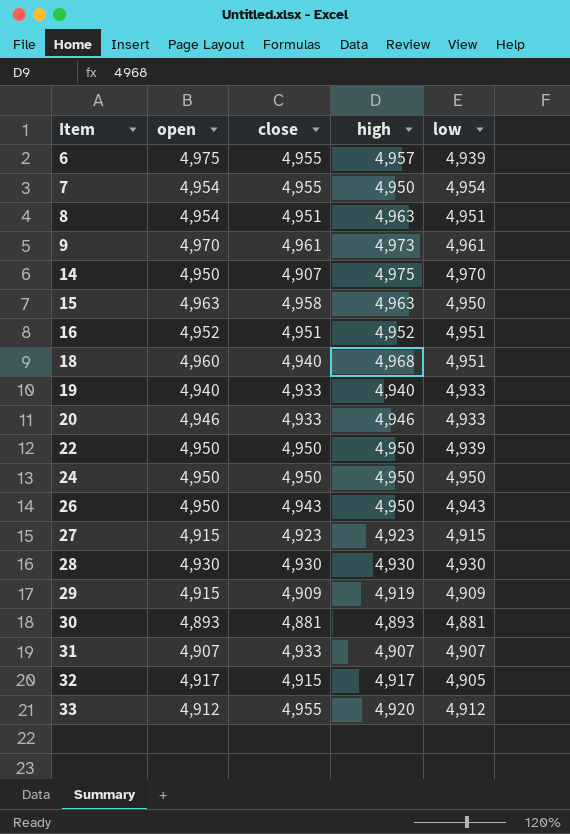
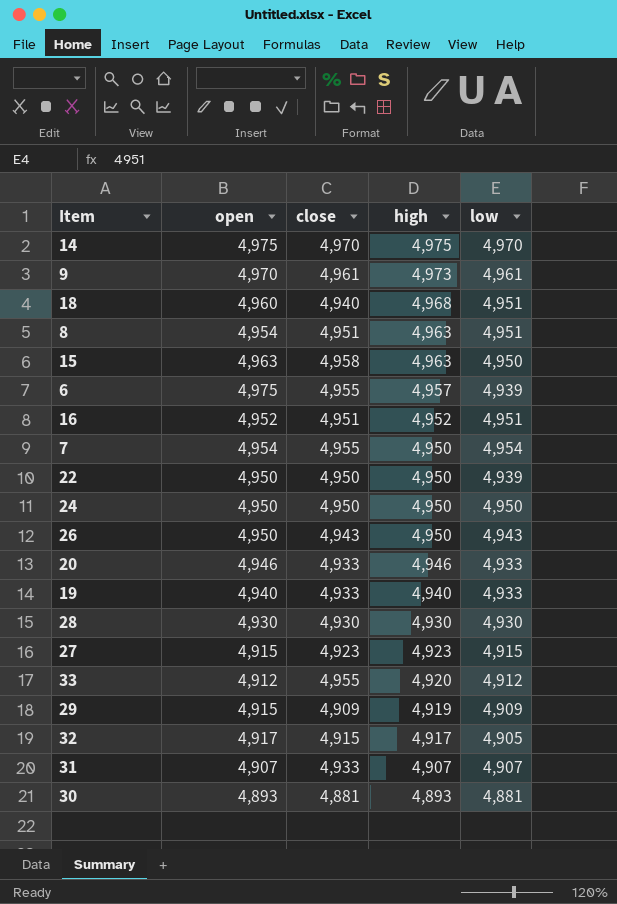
row order: Item ascending -> high descending
14 | open: 4,950 -> 4,975
14 | close: 4,907 -> 4,970

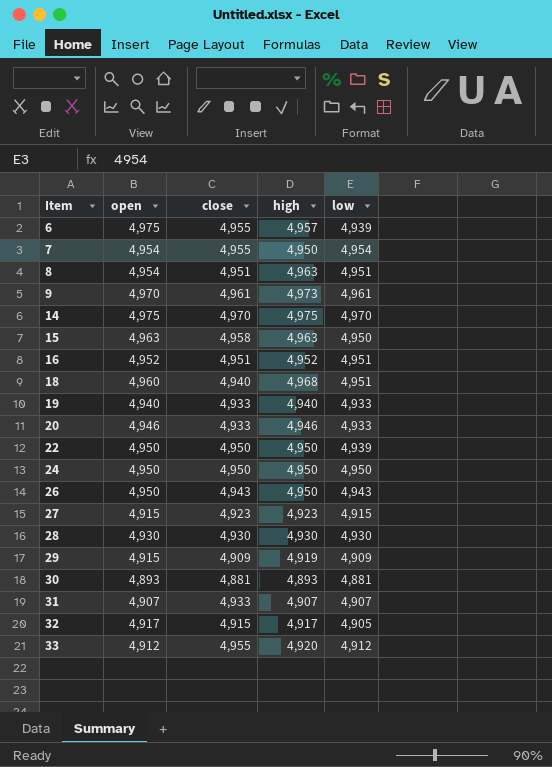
row order: high descending -> Item ascending

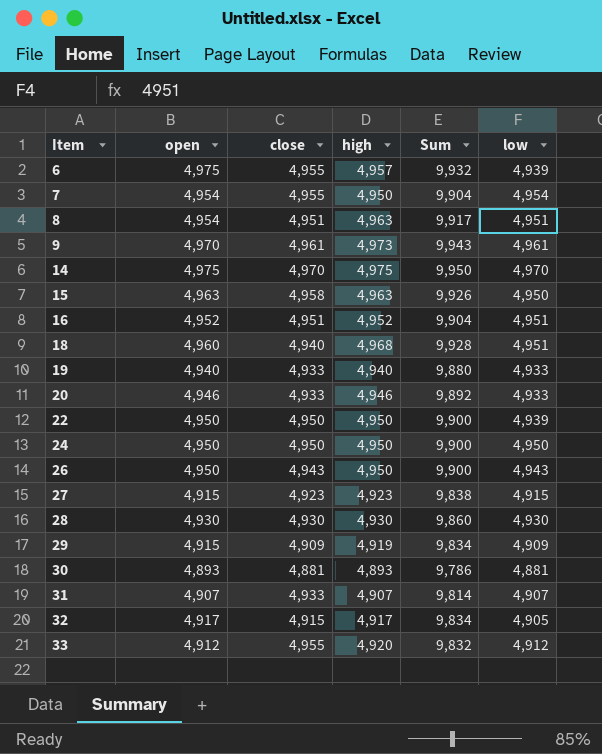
column Sum | formula: none -> [open] + [high]

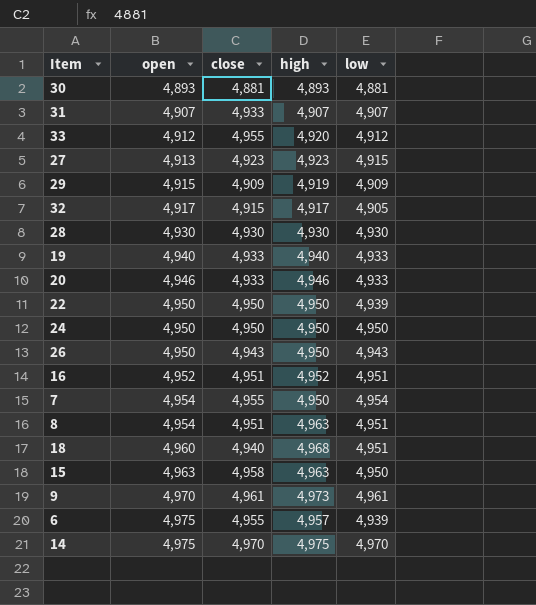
row order: Item ascending -> open ascending
column Sum | formula: [open] + [high] -> none
27 | open: 4,915 -> 4,913

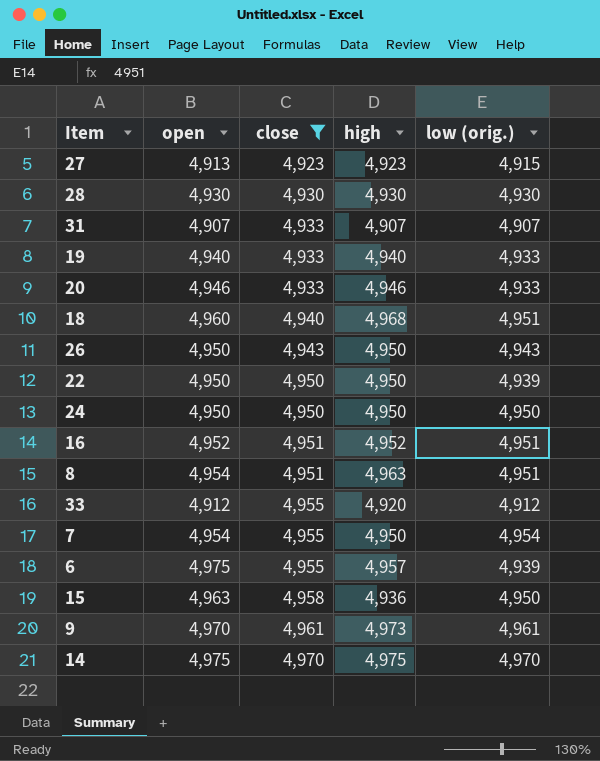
filter: none -> close >= 4,923
row order: open ascending -> close ascending
column name: low -> low (orig.)
15 | high: 4,963 -> 4,936

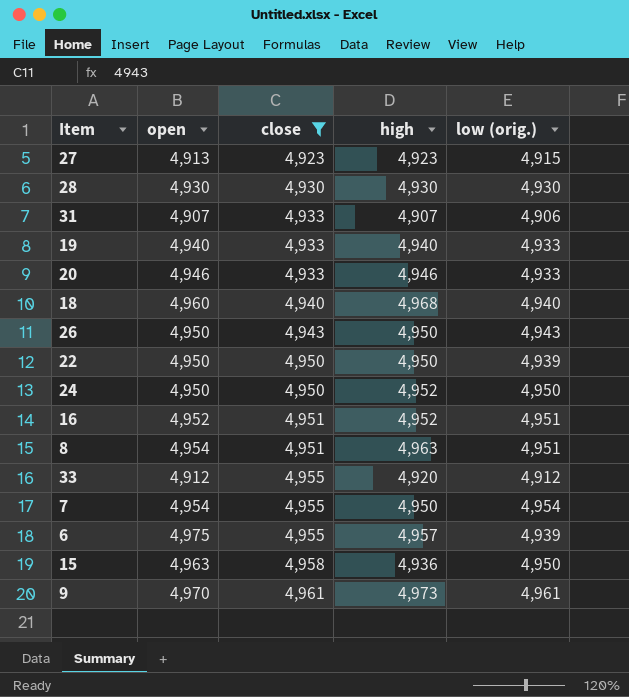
row 14: 4,975 | 4,970 | 4,975 | 4,970 -> none
31 | low (orig.): 4,907 -> 4,906
18 | low (orig.): 4,951 -> 4,940
24 | high: 4,950 -> 4,952

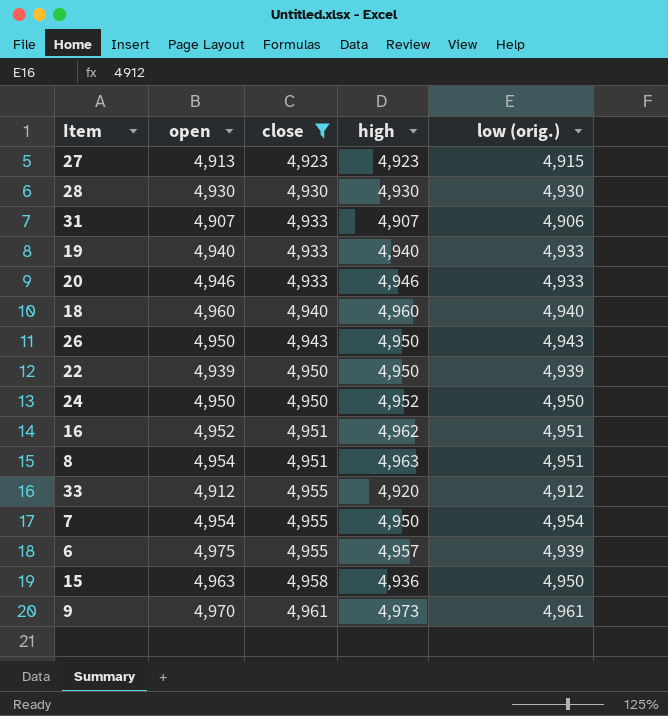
18 | high: 4,968 -> 4,960
22 | open: 4,950 -> 4,939
16 | high: 4,952 -> 4,962

